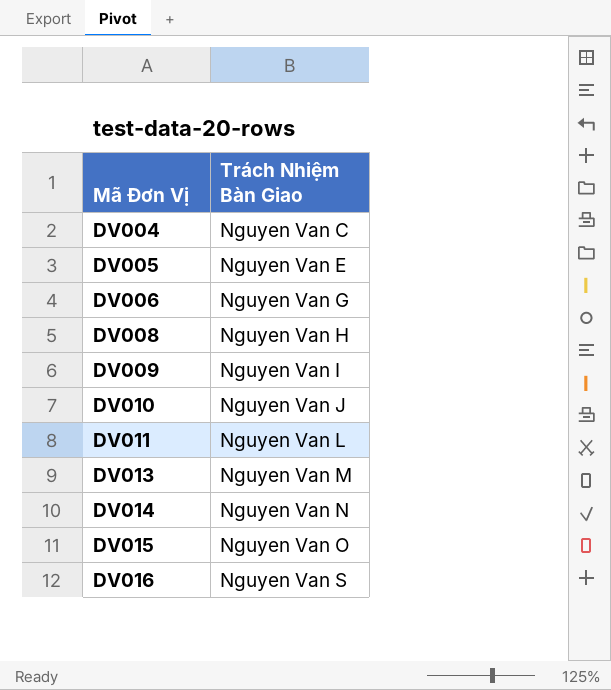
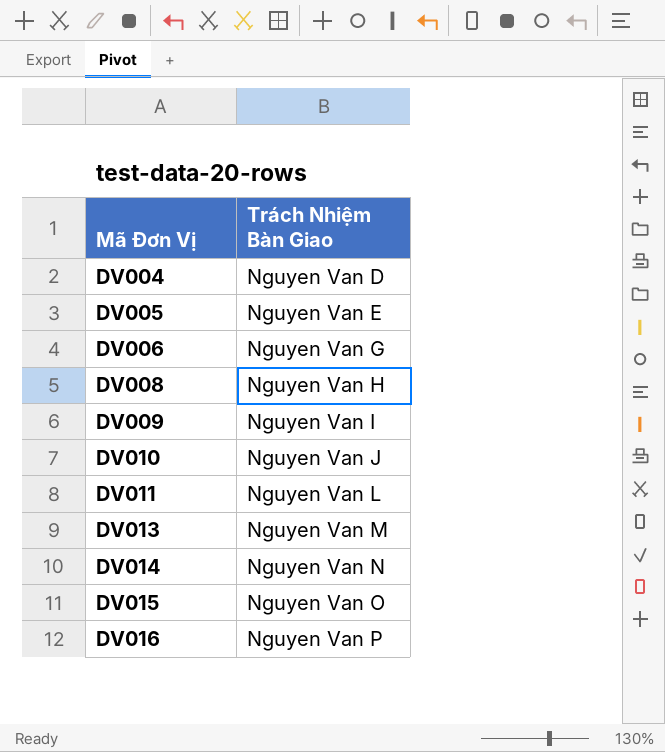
DV004 | Trách Nhiệm Bàn Giao: Nguyen Van C -> Nguyen Van D
DV016 | Trách Nhiệm Bàn Giao: Nguyen Van S -> Nguyen Van P

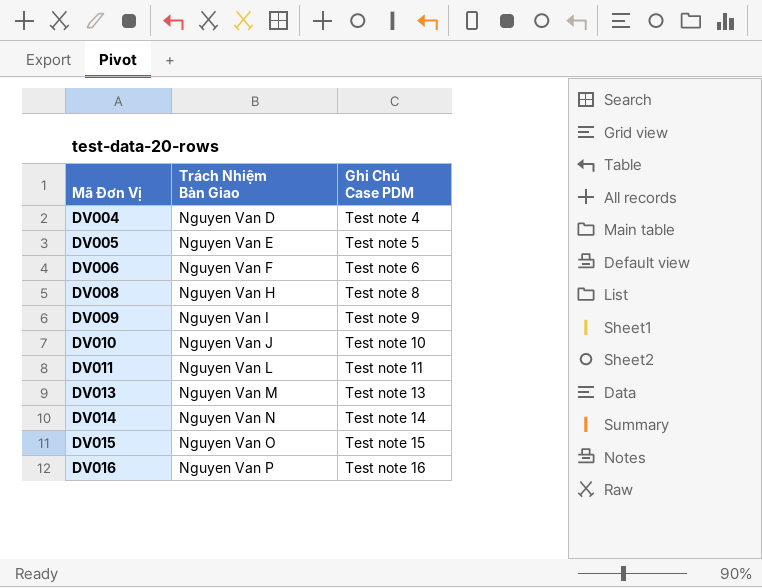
column Ghi Chú Case PDM | position: none -> 3
DV006 | Trách Nhiệm Bàn Giao: Nguyen Van G -> Nguyen Van F

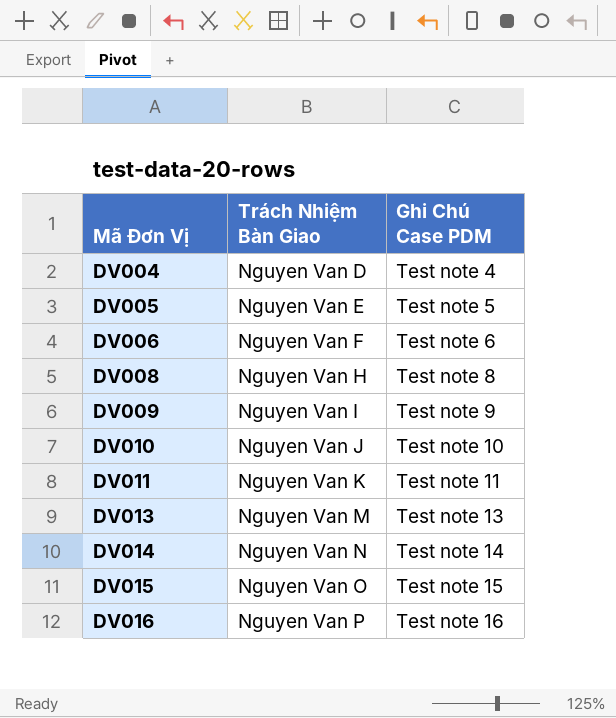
DV011 | Trách Nhiệm Bàn Giao: Nguyen Van L -> Nguyen Van K

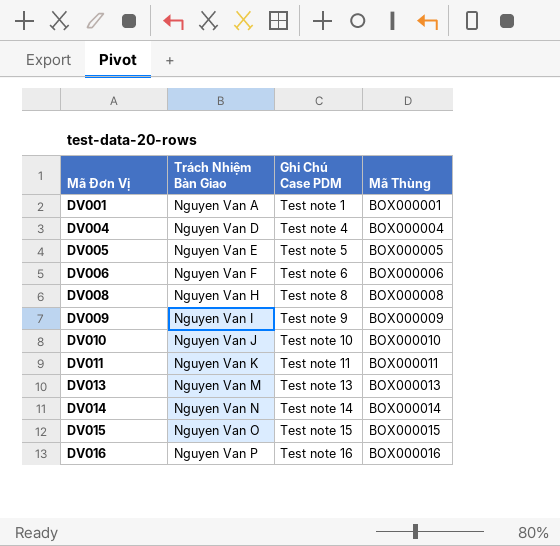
column Mã Thùng | position: none -> 4
row DV001: none -> Nguyen Van A | Test note 1 | BOX000001

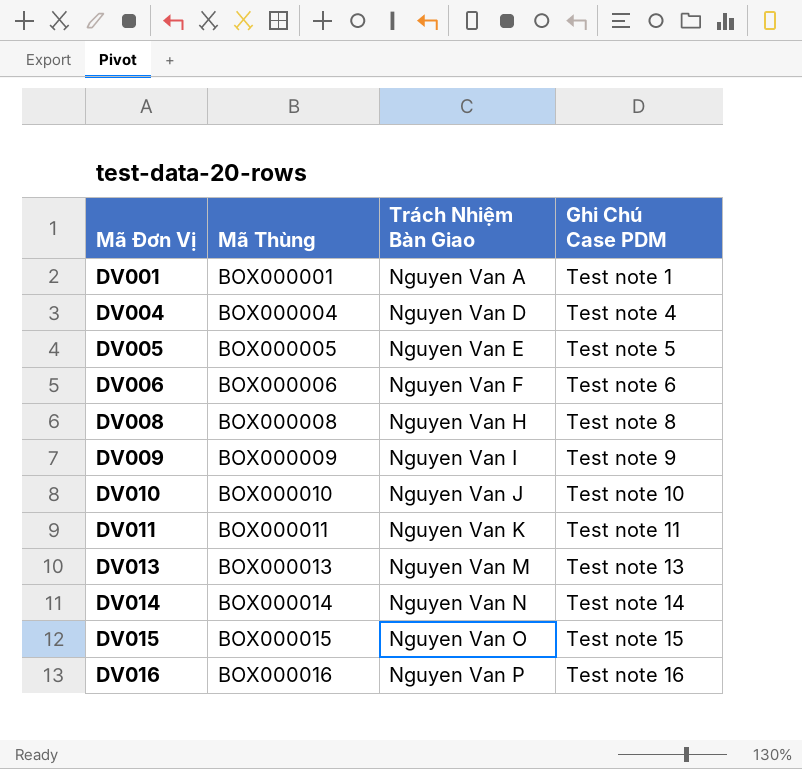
column Mã Thùng | position: 4 -> 2

